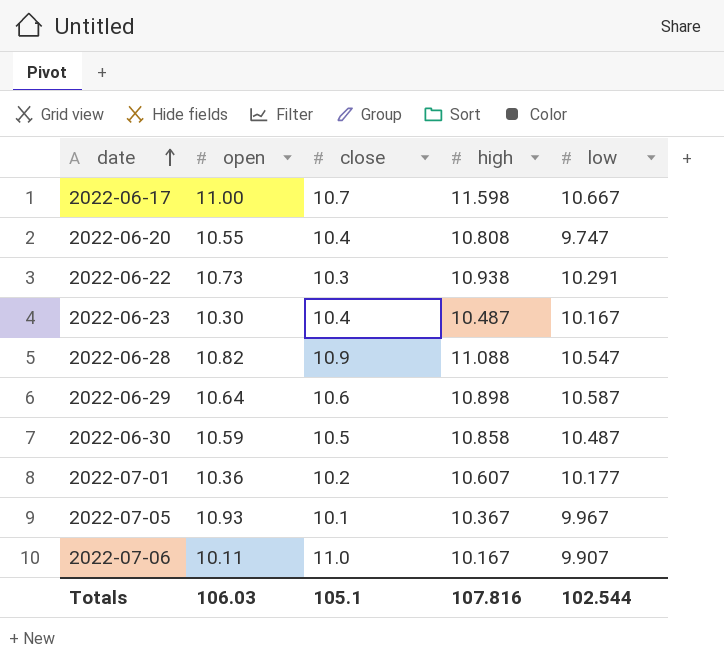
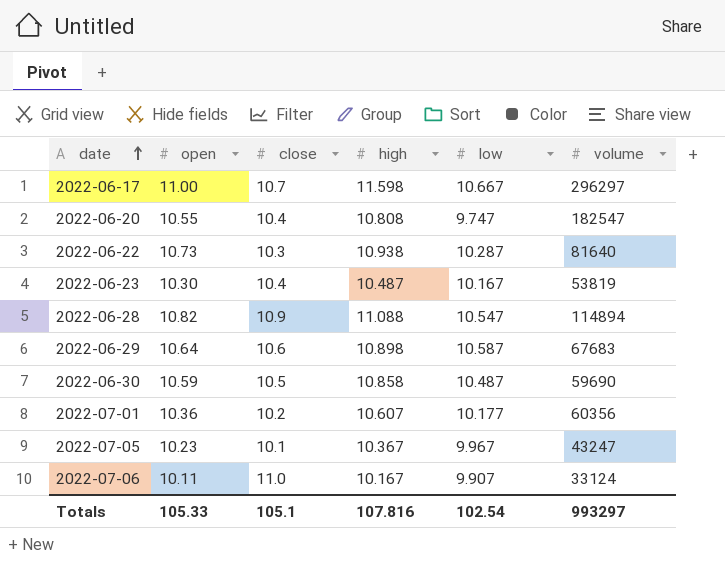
column volume | position: none -> 6
2022-06-22 | low: 10.291 -> 10.287
2022-07-05 | open: 10.93 -> 10.23
Totals | open: 106.03 -> 105.33
Totals | low: 102.544 -> 102.54

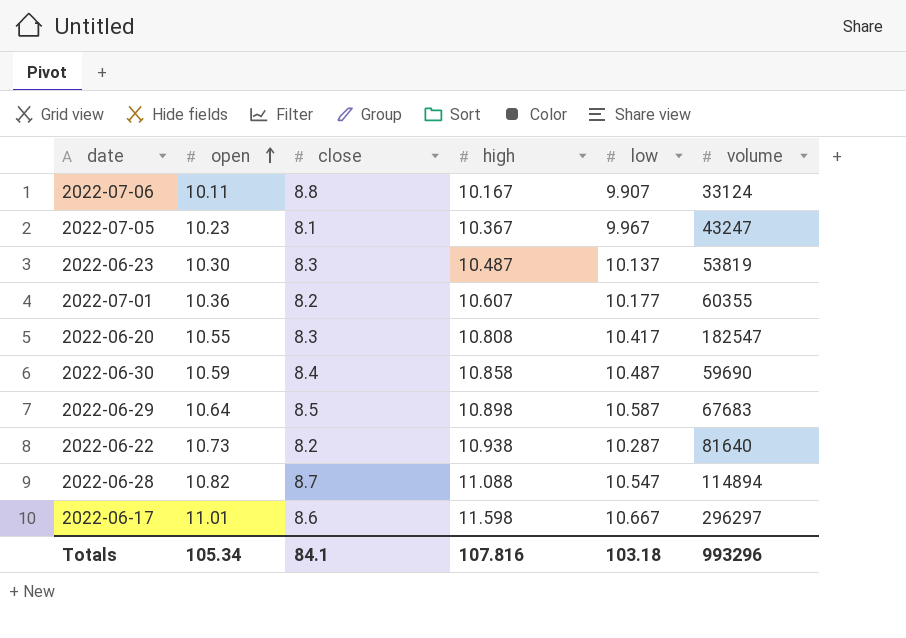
row order: date ascending -> open ascending
2022-07-06 | close: 11.0 -> 8.8
2022-07-05 | close: 10.1 -> 8.1
2022-06-23 | close: 10.4 -> 8.3
2022-06-23 | low: 10.167 -> 10.137
2022-07-01 | close: 10.2 -> 8.2
2022-07-01 | volume: 60356 -> 60355
2022-06-20 | close: 10.4 -> 8.3
2022-06-20 | low: 9.747 -> 10.417
2022-06-30 | close: 10.5 -> 8.4
2022-06-29 | close: 10.6 -> 8.5
2022-06-22 | close: 10.3 -> 8.2
2022-06-28 | close: 10.9 -> 8.7
2022-06-17 | open: 11.00 -> 11.01
2022-06-17 | close: 10.7 -> 8.6
Totals | open: 105.33 -> 105.34
Totals | close: 105.1 -> 84.1
Totals | low: 102.54 -> 103.18
Totals | volume: 993297 -> 993296

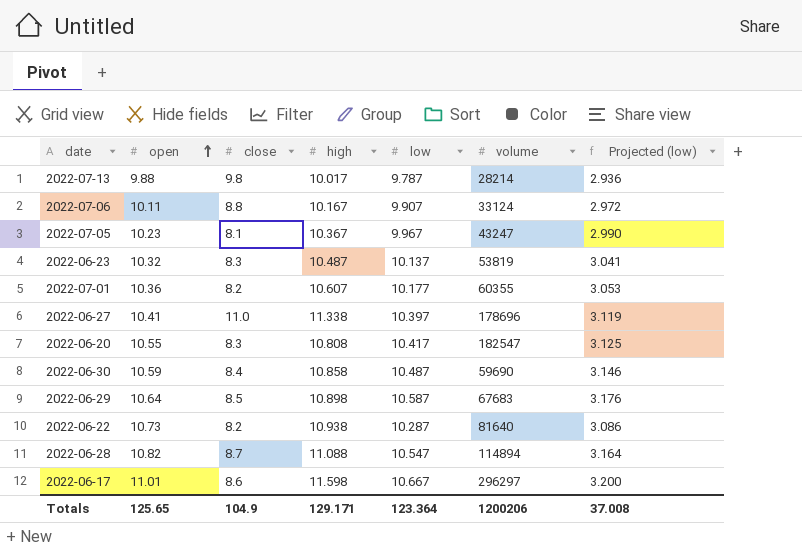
column Projected (low) | formula: none -> [low] * 0.3
row 2022-07-13: none -> 9.88 | 9.8 | 10.017 | 9.787 | 28214 | 2.936
2022-06-23 | open: 10.30 -> 10.32
row 2022-06-27: none -> 10.41 | 11.0 | 11.338 | 10.397 | 178696 | 3.119
Totals | open: 105.34 -> 125.65
Totals | close: 84.1 -> 104.9
Totals | high: 107.816 -> 129.171
Totals | low: 103.18 -> 123.364
Totals | volume: 993296 -> 1200206

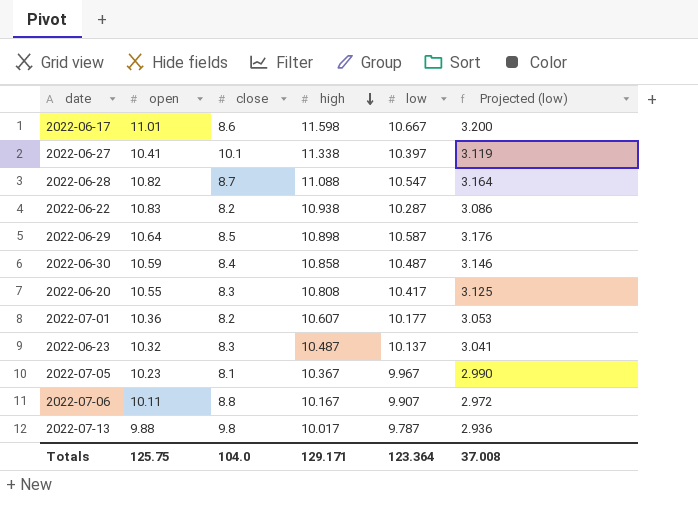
row order: open ascending -> high descending
column volume | position: 6 -> none
2022-06-27 | close: 11.0 -> 10.1
2022-06-22 | open: 10.73 -> 10.83
Totals | open: 125.65 -> 125.75
Totals | close: 104.9 -> 104.0

